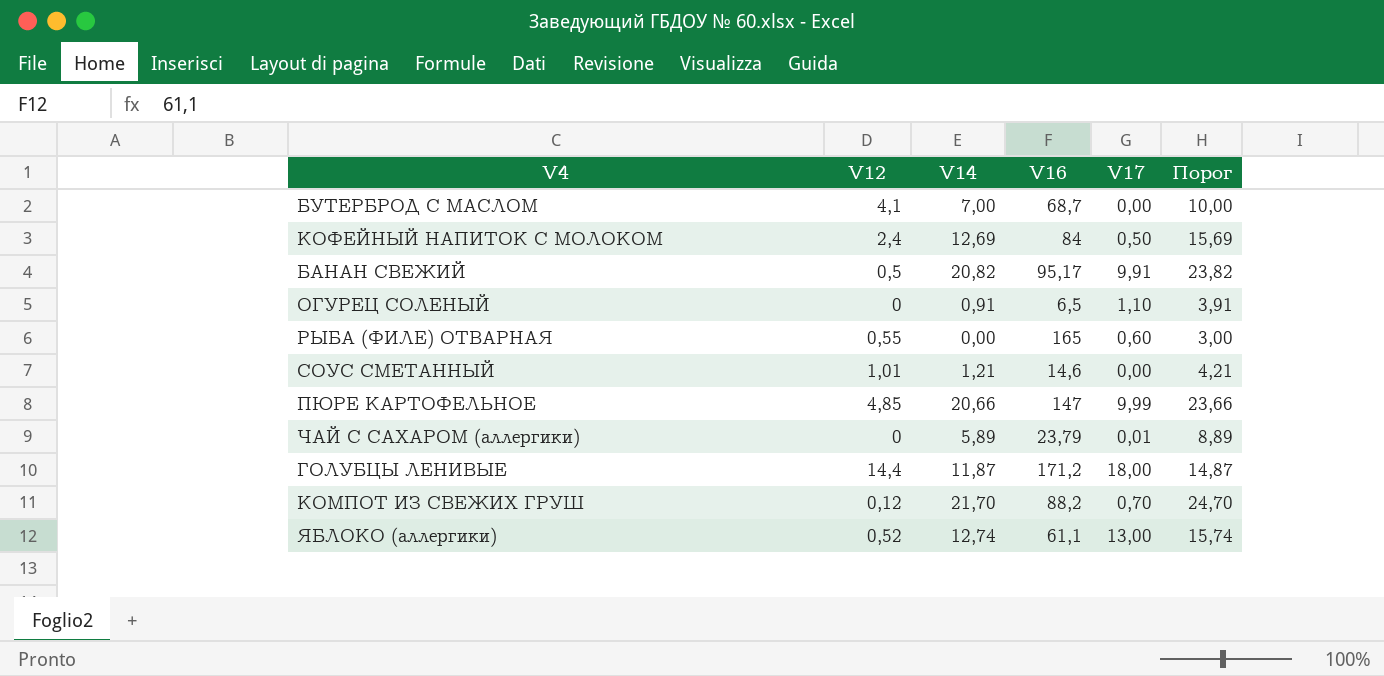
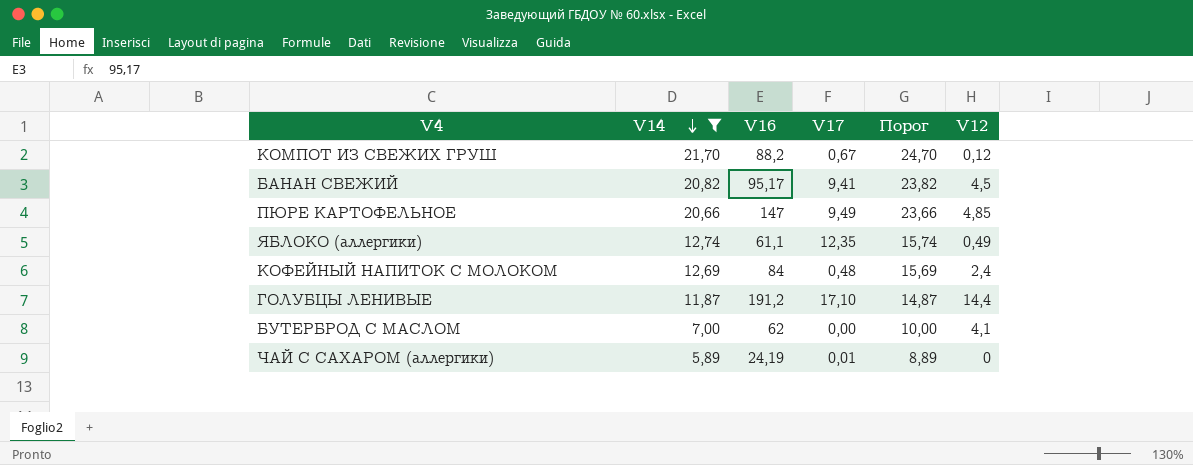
filter: none -> V14 >= 5,89
row order: none -> V14 descending
column V12 | position: 2 -> 6
КОМПОТ ИЗ СВЕЖИХ ГРУШ | V17: 0,70 -> 0,67
БАНАН СВЕЖИЙ | V17: 9,91 -> 9,41
БАНАН СВЕЖИЙ | V12: 0,5 -> 4,5
ПЮРЕ КАРТОФЕЛЬНОЕ | V17: 9,99 -> 9,49
ЯБЛОКО (аллергики) | V17: 13,00 -> 12,35
ЯБЛОКО (аллергики) | V12: 0,52 -> 0,49
КОФЕЙНЫЙ НАПИТОК С МОЛОКОМ | V17: 0,50 -> 0,48
ГОЛУБЦЫ ЛЕНИВЫЕ | V16: 171,2 -> 191,2
ГОЛУБЦЫ ЛЕНИВЫЕ | V17: 18,00 -> 17,10
БУТЕРБРОД С МАСЛОМ | V16: 68,7 -> 62
ЧАЙ С САХАРОМ (аллергики) | V16: 23,79 -> 24,19

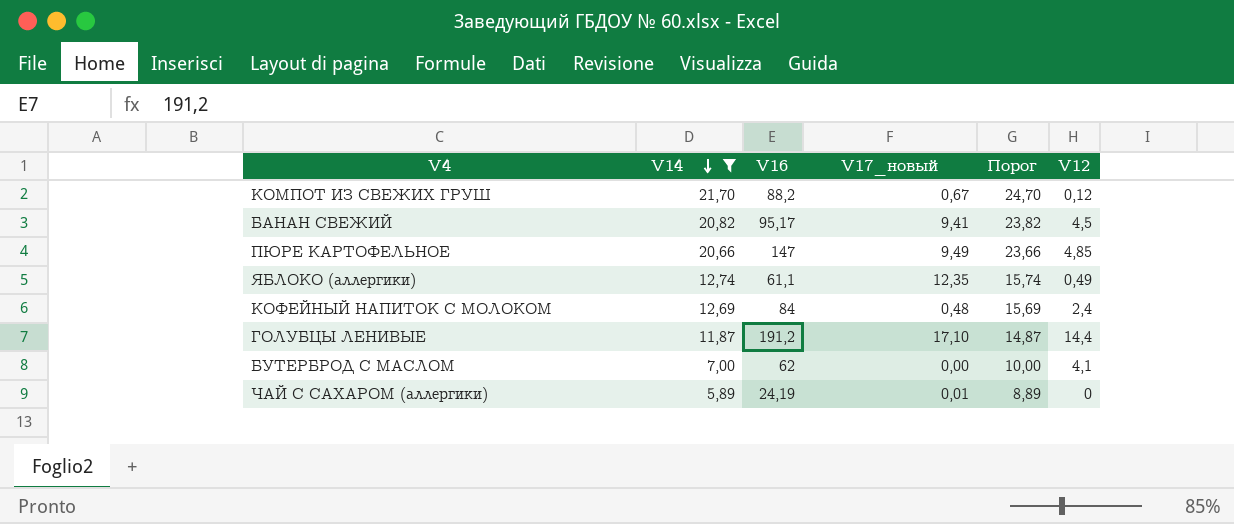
column name: V17 -> V17_новый

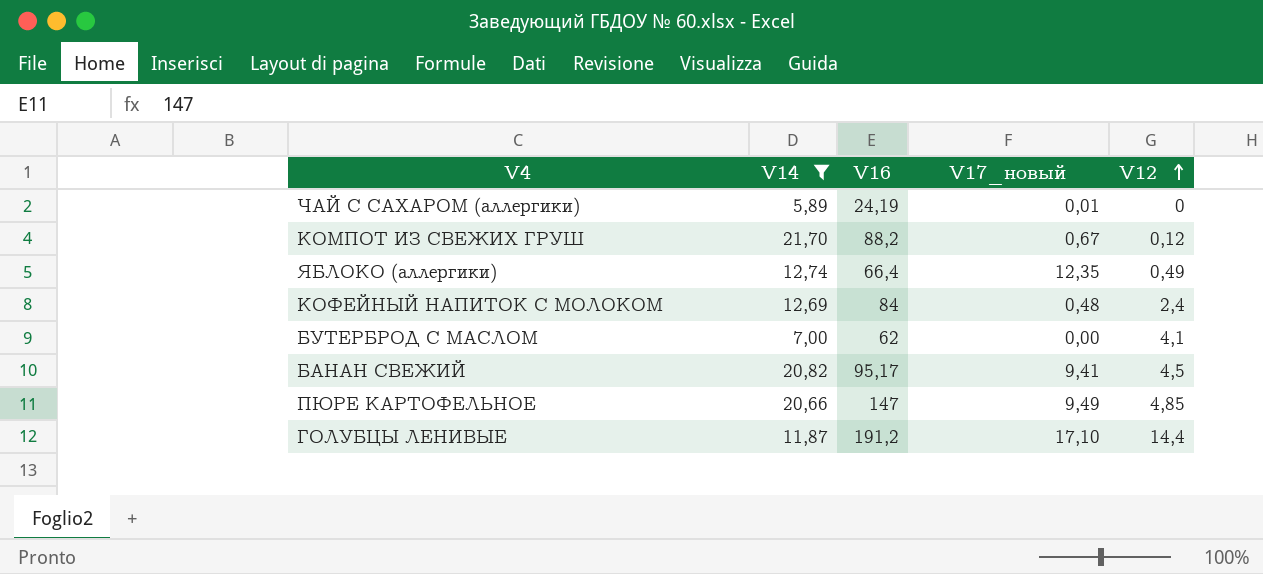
row order: V14 descending -> V12 ascending
column Порог | formula: [V14] + 3 -> none
ЯБЛОКО (аллергики) | V16: 61,1 -> 66,4

